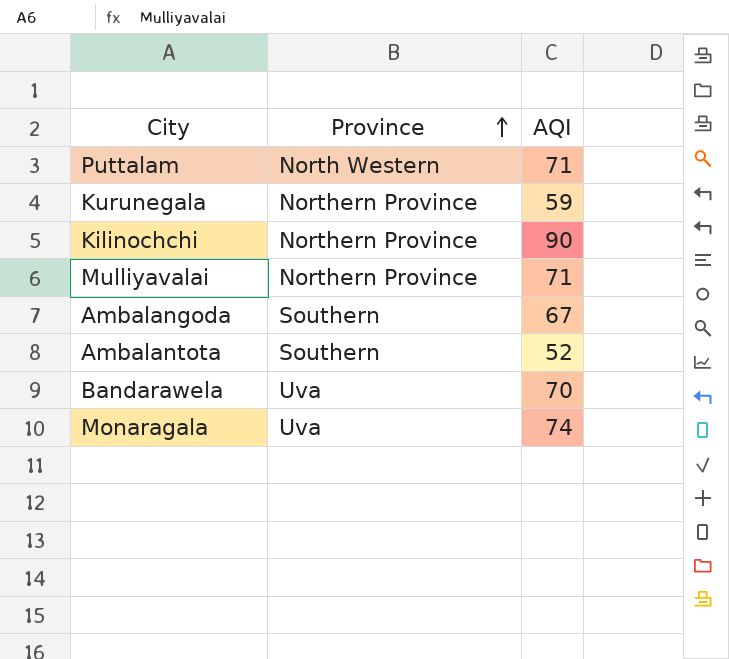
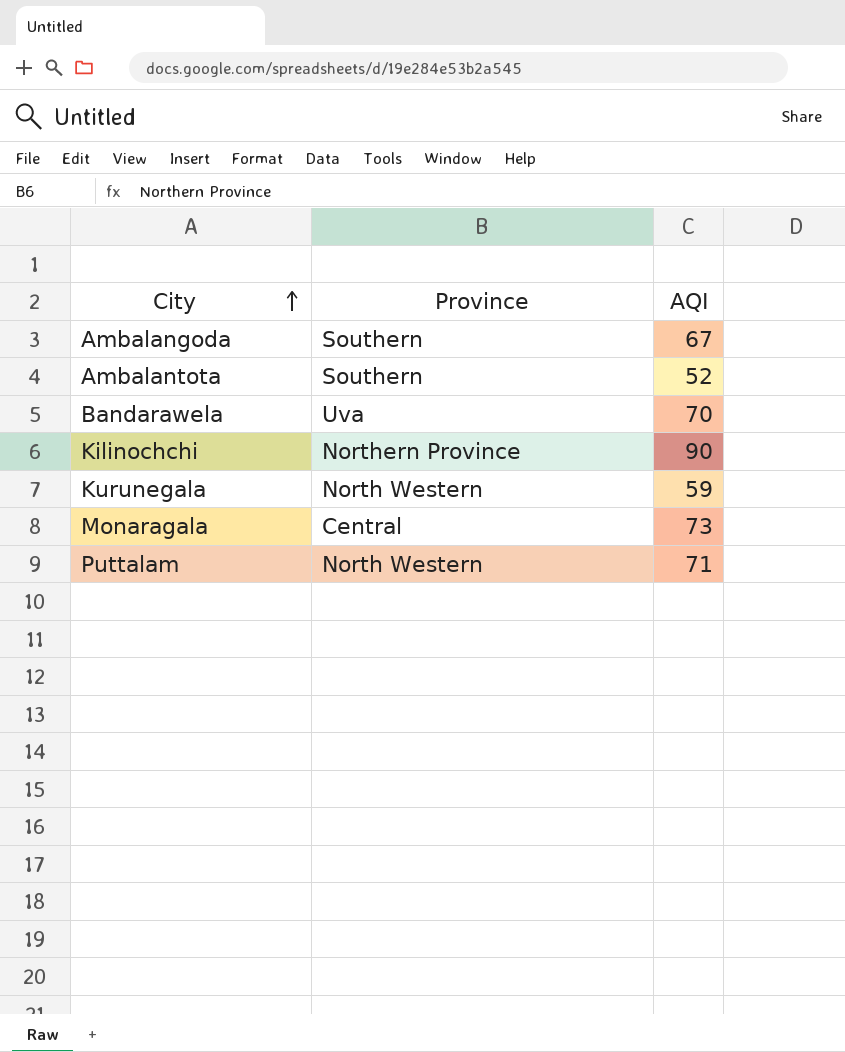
row order: Province ascending -> City ascending
row Mulliyavalai: Northern Province | 71 -> none
Kurunegala | Province: Northern Province -> North Western
Monaragala | Province: Uva -> Central
Monaragala | AQI: 74 -> 73

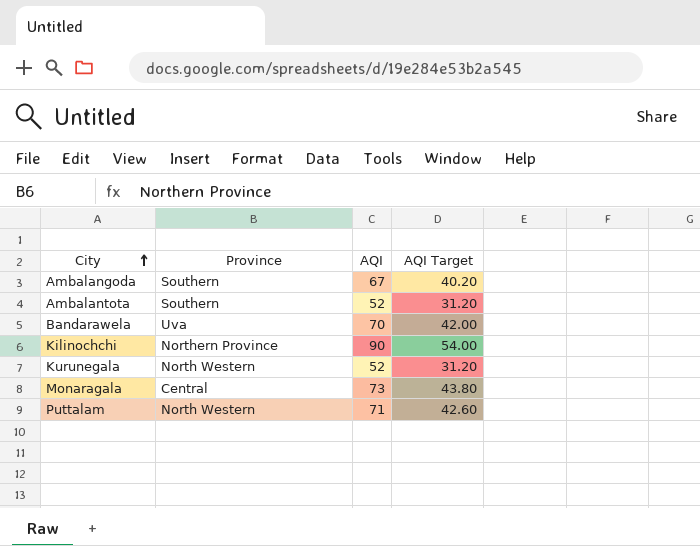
column AQI Target | formula: none -> [AQI] * 0.6
Kurunegala | AQI: 59 -> 52

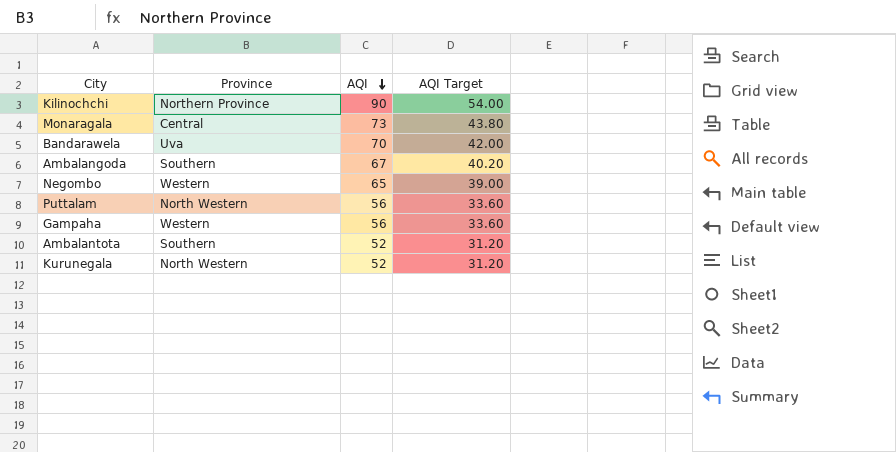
row order: City ascending -> AQI descending
row Negombo: none -> Western | 65 | 39.00
Puttalam | AQI: 71 -> 56
Puttalam | AQI Target: 42.60 -> 33.60
row Gampaha: none -> Western | 56 | 33.60

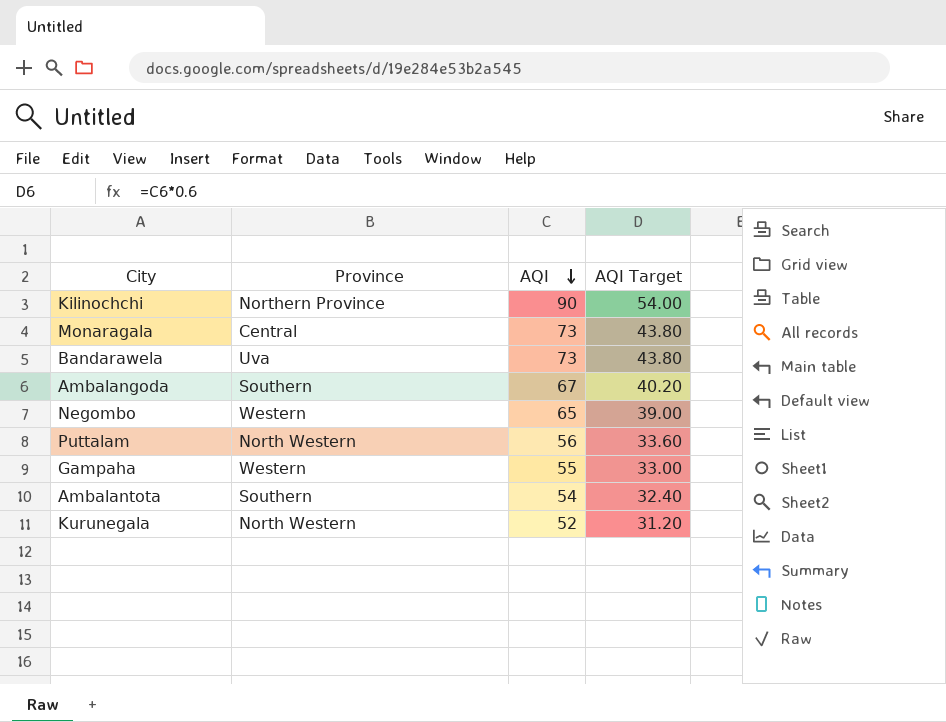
Bandarawela | AQI: 70 -> 73
Bandarawela | AQI Target: 42.00 -> 43.80
Gampaha | AQI: 56 -> 55
Gampaha | AQI Target: 33.60 -> 33.00
Ambalantota | AQI: 52 -> 54
Ambalantota | AQI Target: 31.20 -> 32.40

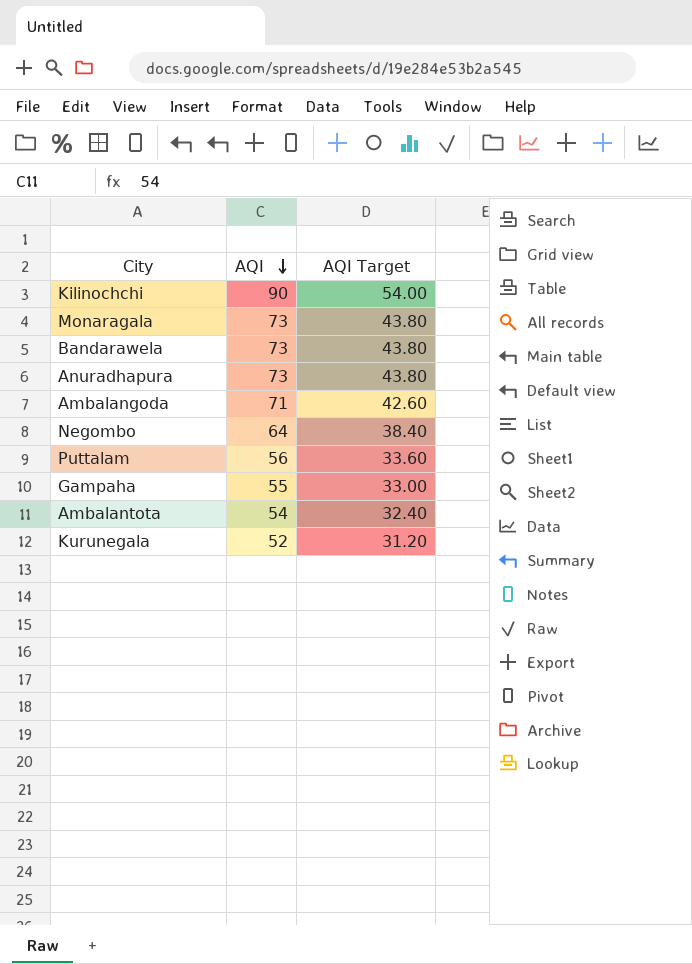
column Province | position: 2 -> none
row Anuradhapura: none -> 73 | 43.80
Ambalangoda | AQI: 67 -> 71
Ambalangoda | AQI Target: 40.20 -> 42.60
Negombo | AQI: 65 -> 64
Negombo | AQI Target: 39.00 -> 38.40

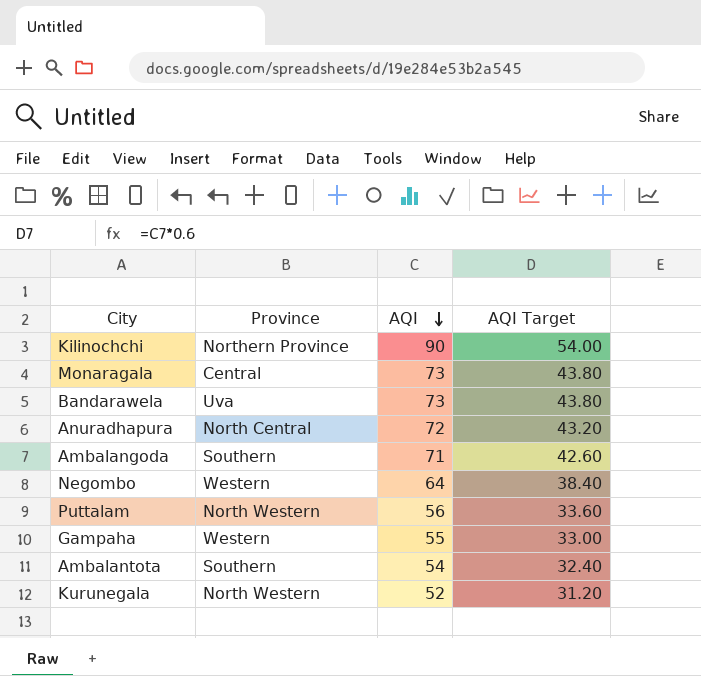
column Province | position: none -> 2
Anuradhapura | AQI: 73 -> 72
Anuradhapura | AQI Target: 43.80 -> 43.20

